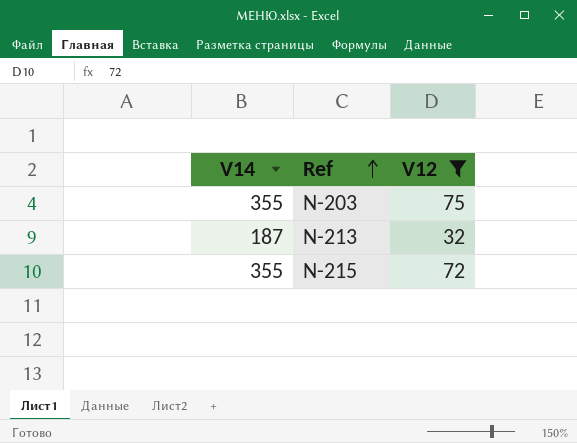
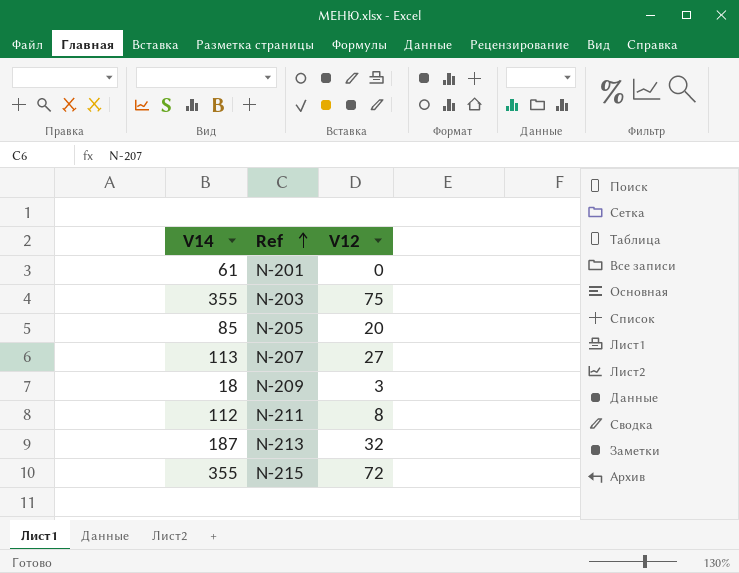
filter: V12 >= 32 -> none

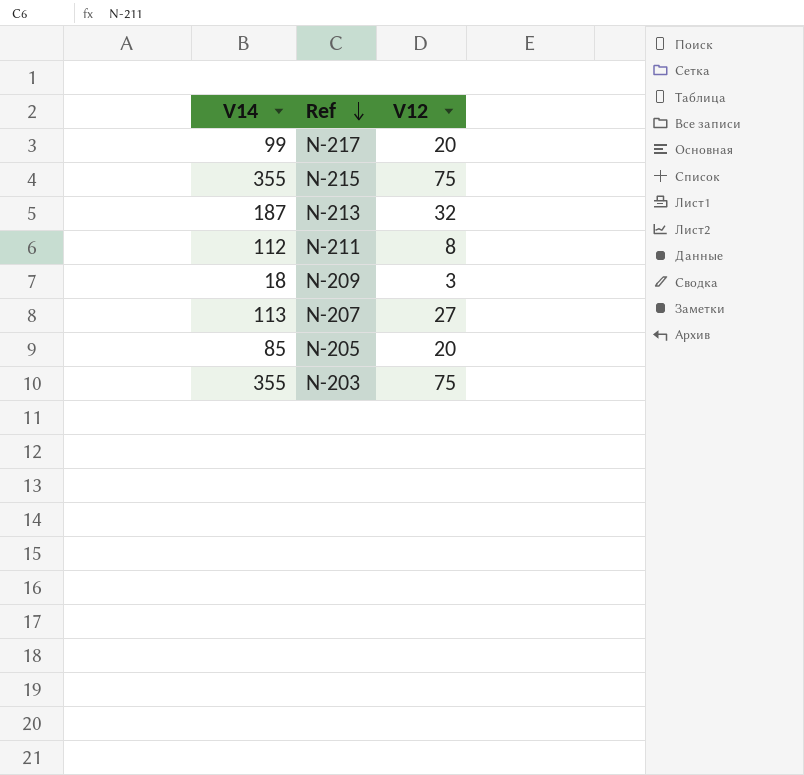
row order: Ref ascending -> Ref descending
row N-201: 61 | 0 -> none
row N-217: none -> 99 | 20
N-215 | V12: 72 -> 75

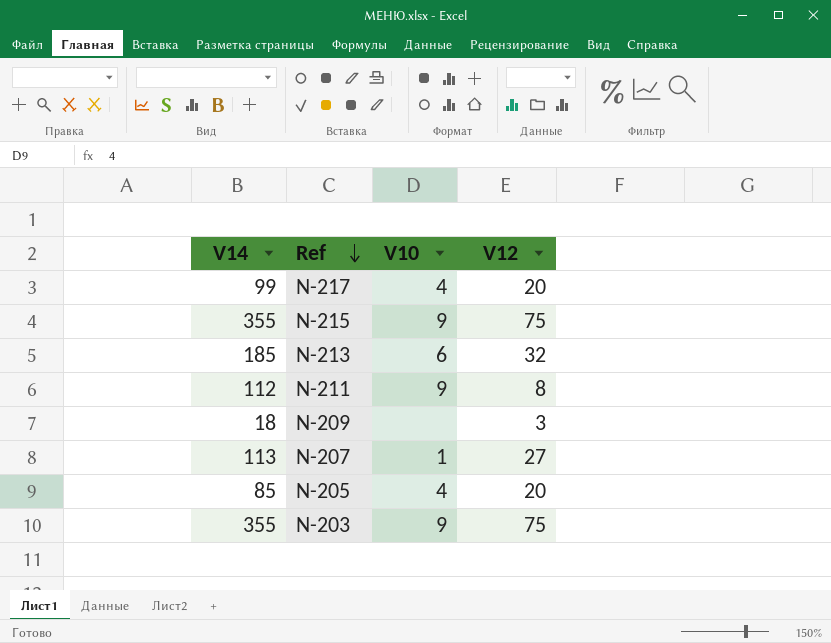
column V10 | position: none -> 3
N-213 | V14: 187 -> 185

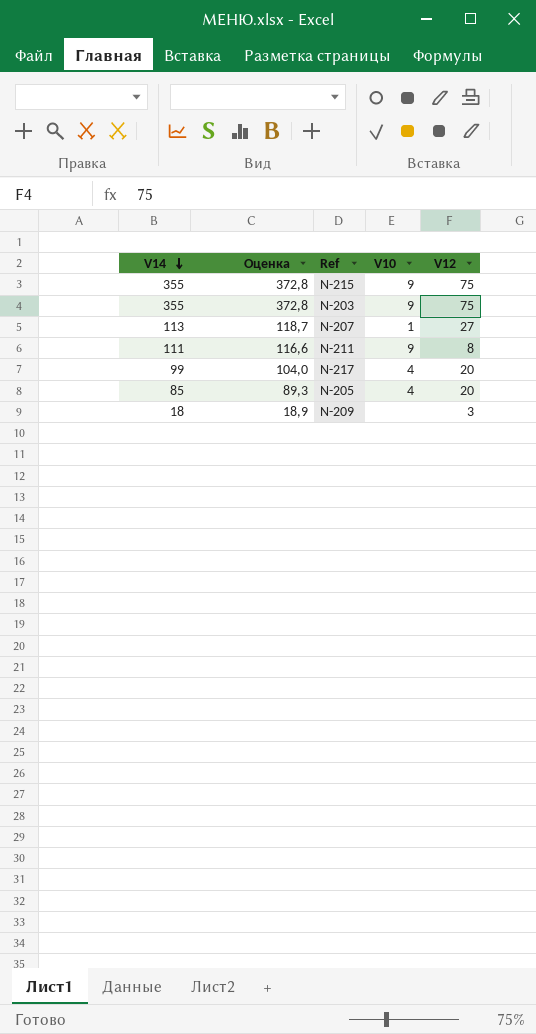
row order: Ref descending -> V14 descending
column Оценка | formula: none -> [V14] * 1,05
row N-213: 185 | 6 | 32 -> none
N-211 | V14: 112 -> 111

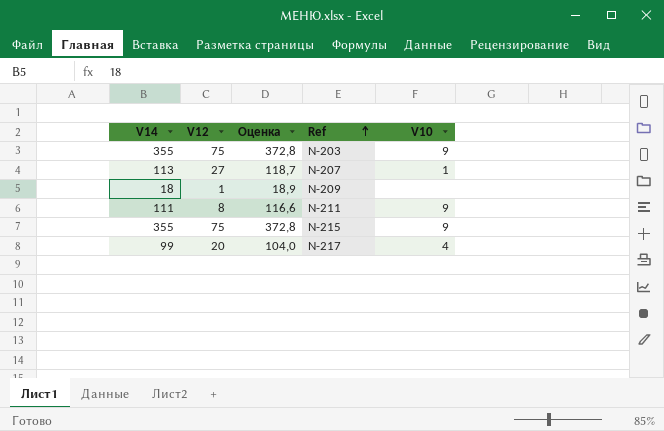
row order: V14 descending -> Ref ascending
column V12 | position: 5 -> 2
row N-205: 85 | 89,3 | 4 | 20 -> none
N-209 | V12: 3 -> 1

